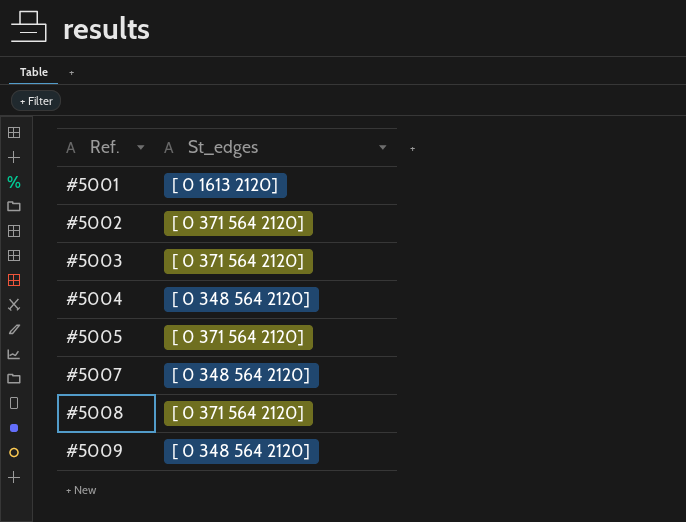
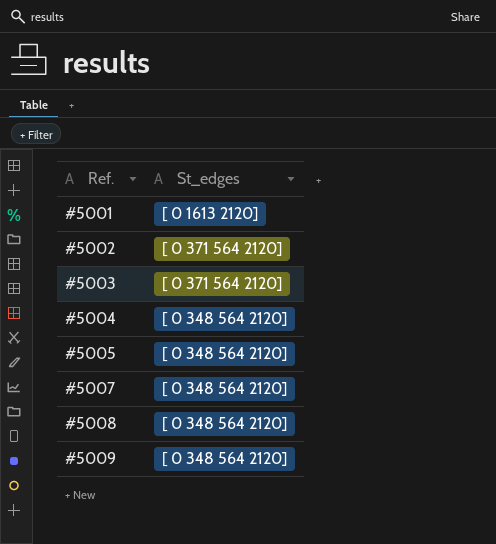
#5005 | St_edges: [ 0 371 564 2120] -> [ 0 348 564 2120]
#5008 | St_edges: [ 0 371 564 2120] -> [ 0 348 564 2120]

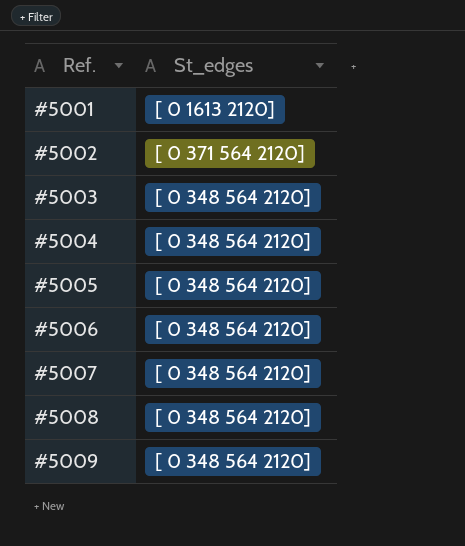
#5003 | St_edges: [ 0 371 564 2120] -> [ 0 348 564 2120]
row #5006: none -> [ 0 348 564 2120]

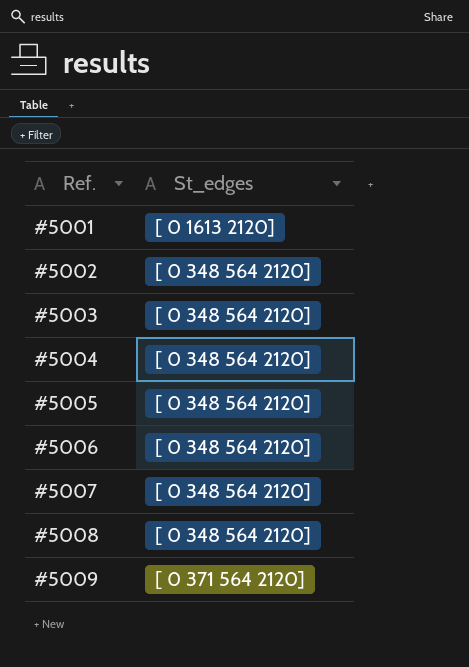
#5002 | St_edges: [ 0 371 564 2120] -> [ 0 348 564 2120]
#5009 | St_edges: [ 0 348 564 2120] -> [ 0 371 564 2120]

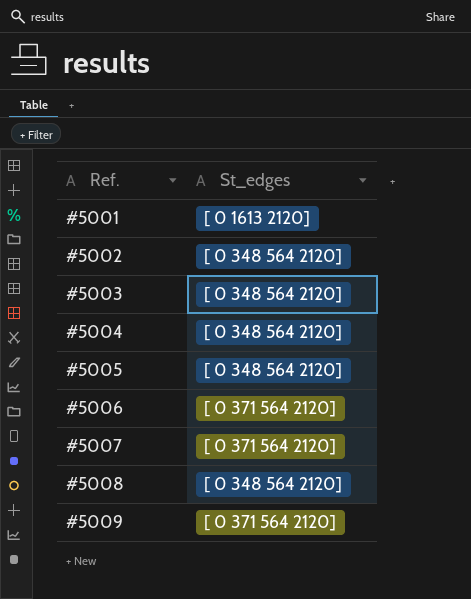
#5006 | St_edges: [ 0 348 564 2120] -> [ 0 371 564 2120]
#5007 | St_edges: [ 0 348 564 2120] -> [ 0 371 564 2120]

